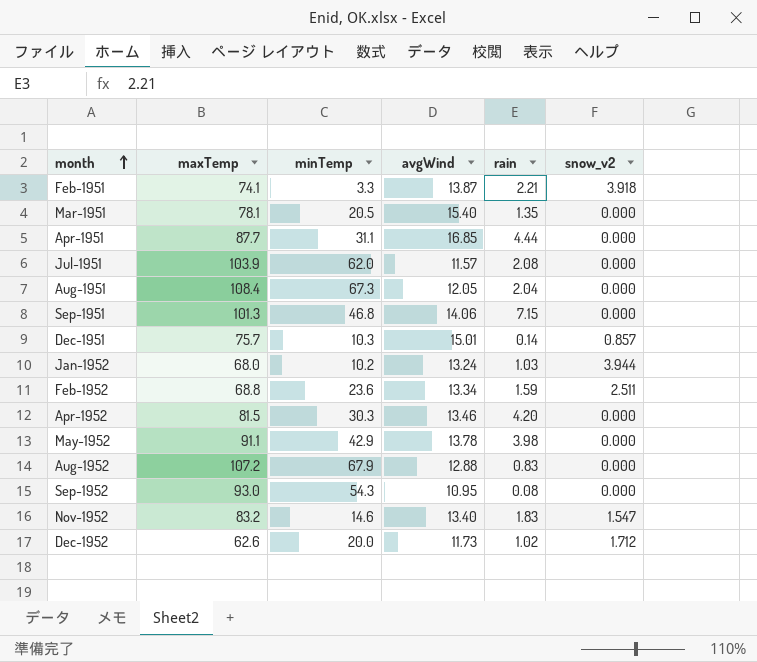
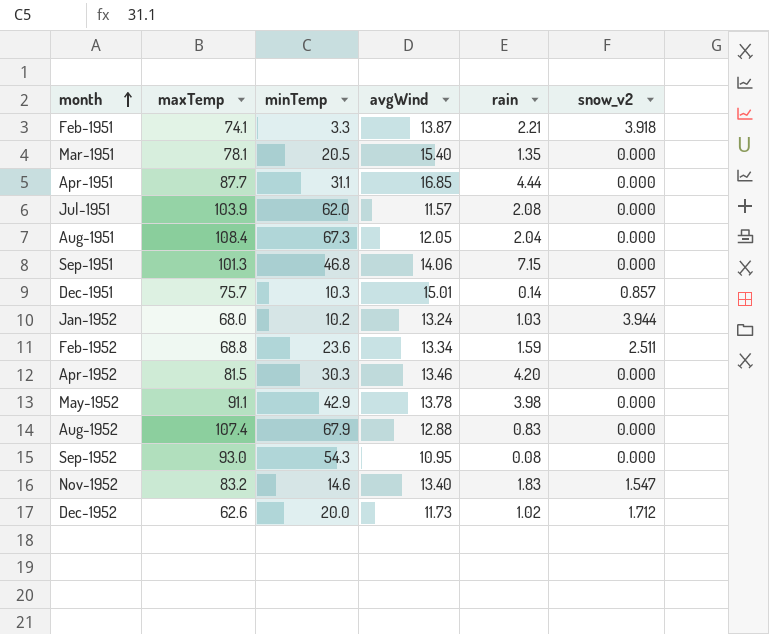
Aug-1952 | maxTemp: 107.2 -> 107.4

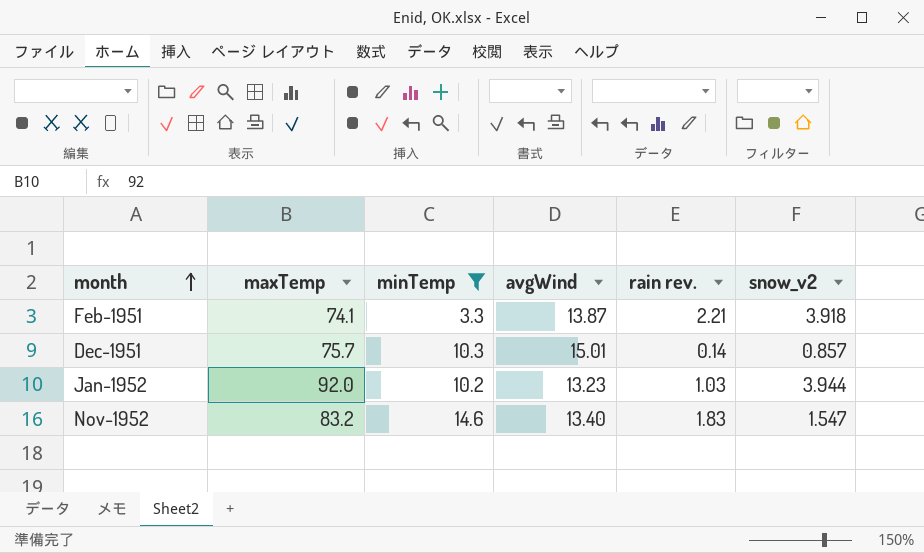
filter: none -> minTemp <= 14.6
column name: rain -> rain rev.
Jan-1952 | maxTemp: 68.0 -> 92.0
Jan-1952 | avgWind: 13.24 -> 13.23

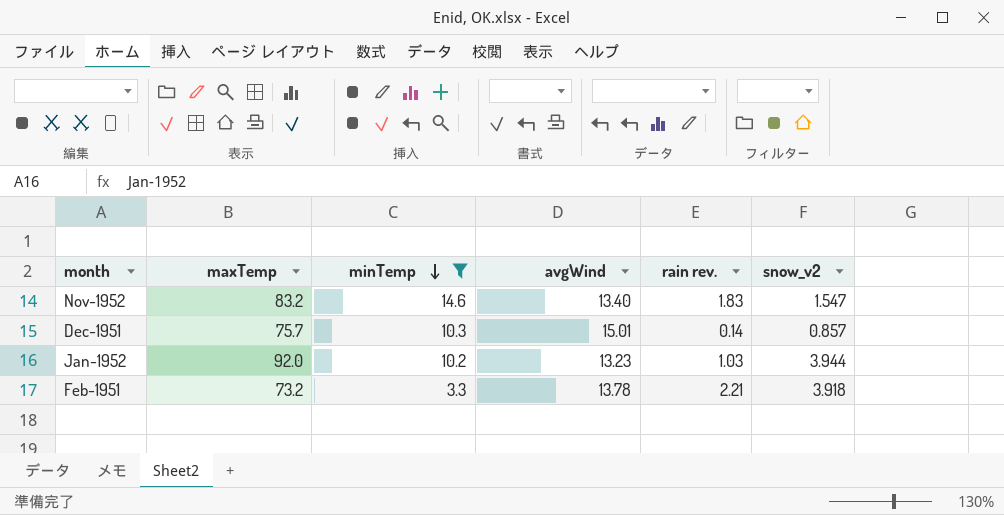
row order: month ascending -> minTemp descending
Feb-1951 | maxTemp: 74.1 -> 73.2
Feb-1951 | avgWind: 13.87 -> 13.78

